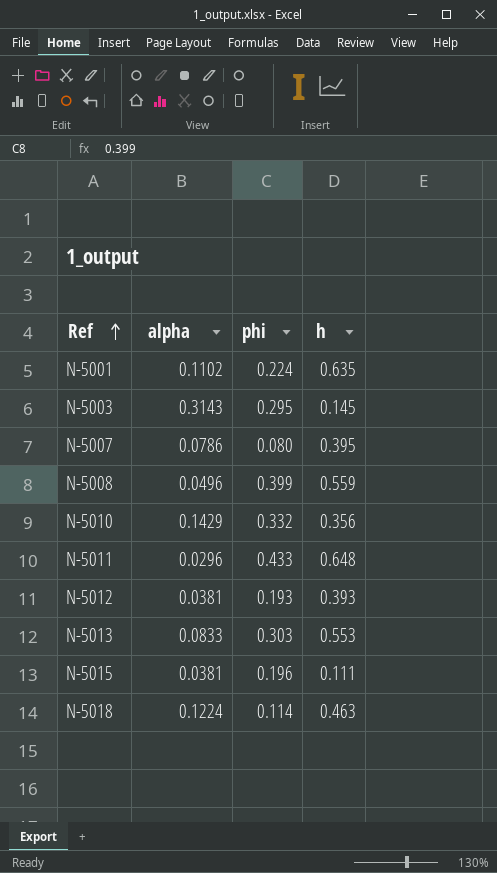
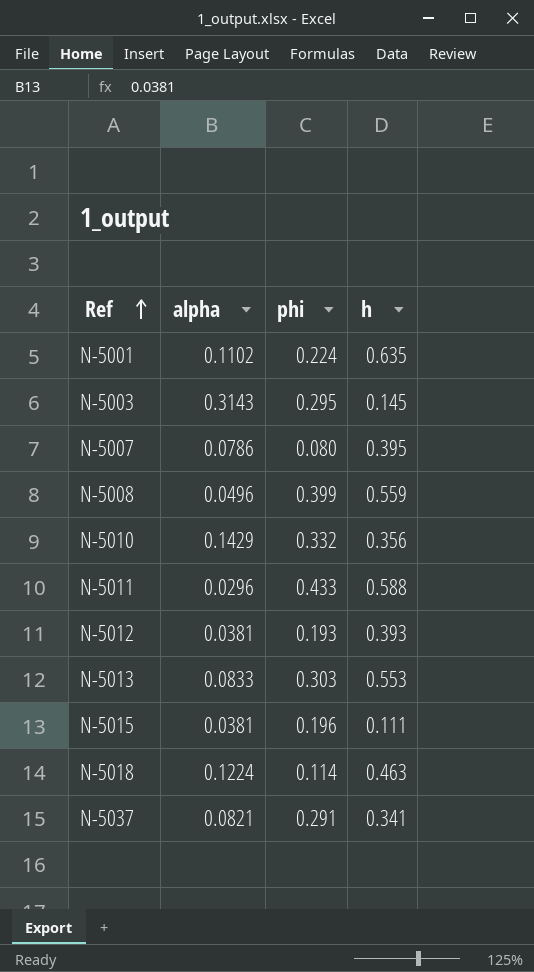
N-5011 | h: 0.648 -> 0.588
row N-5037: none -> 0.0821 | 0.291 | 0.341

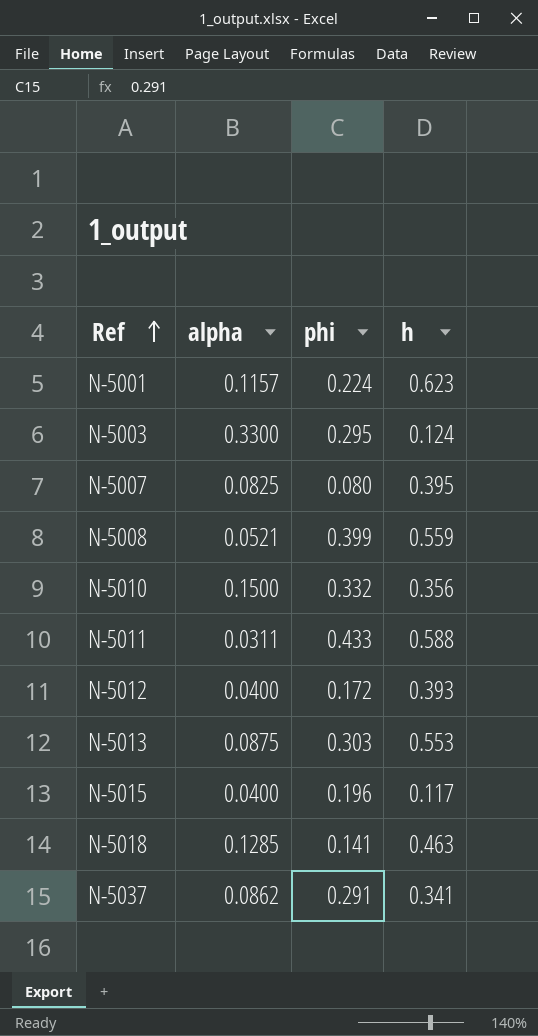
N-5001 | alpha: 0.1102 -> 0.1157
N-5001 | h: 0.635 -> 0.623
N-5003 | alpha: 0.3143 -> 0.3300
N-5003 | h: 0.145 -> 0.124
N-5007 | alpha: 0.0786 -> 0.0825
N-5008 | alpha: 0.0496 -> 0.0521
N-5010 | alpha: 0.1429 -> 0.1500
N-5011 | alpha: 0.0296 -> 0.0311
N-5012 | alpha: 0.0381 -> 0.0400
N-5012 | phi: 0.193 -> 0.172
N-5013 | alpha: 0.0833 -> 0.0875
N-5015 | alpha: 0.0381 -> 0.0400
N-5015 | h: 0.111 -> 0.117
N-5018 | alpha: 0.1224 -> 0.1285
N-5018 | phi: 0.114 -> 0.141
N-5037 | alpha: 0.0821 -> 0.0862

